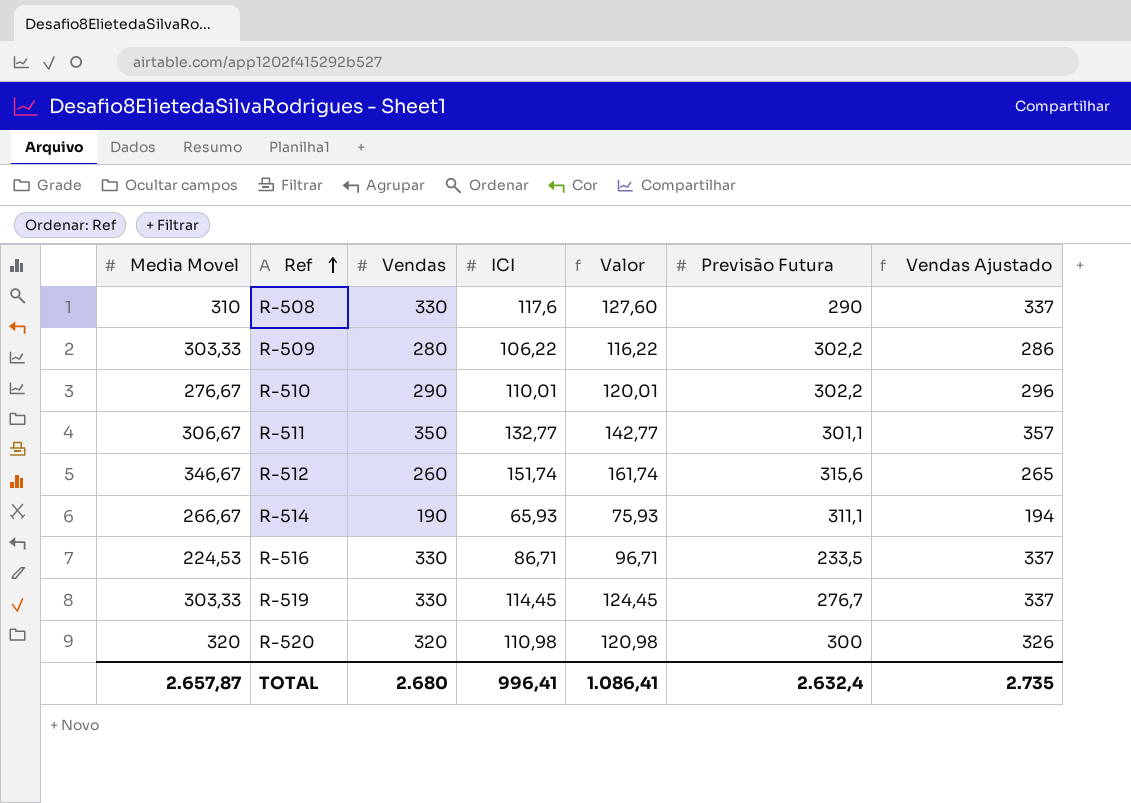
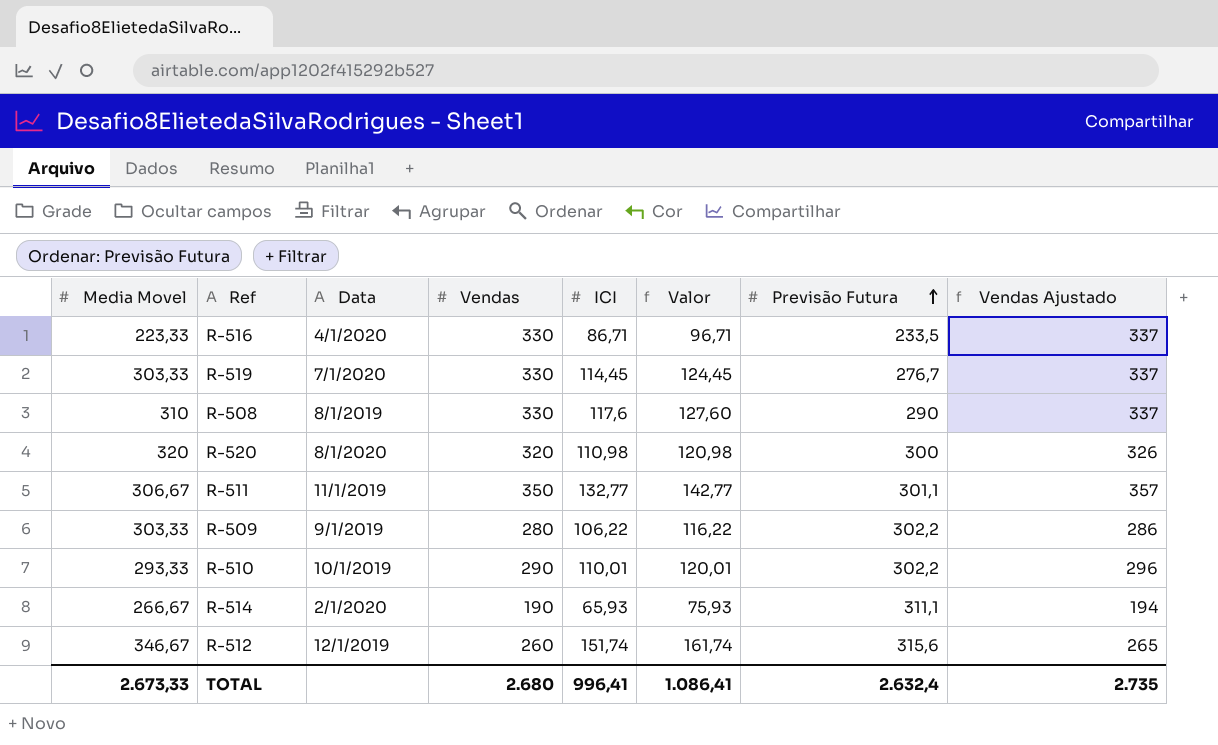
row order: Ref ascending -> Previsão Futura ascending
column Data | position: none -> 3
R-516 | Media Movel: 224,53 -> 223,33
R-510 | Media Movel: 276,67 -> 293,33
TOTAL | Media Movel: 2.657,87 -> 2.673,33

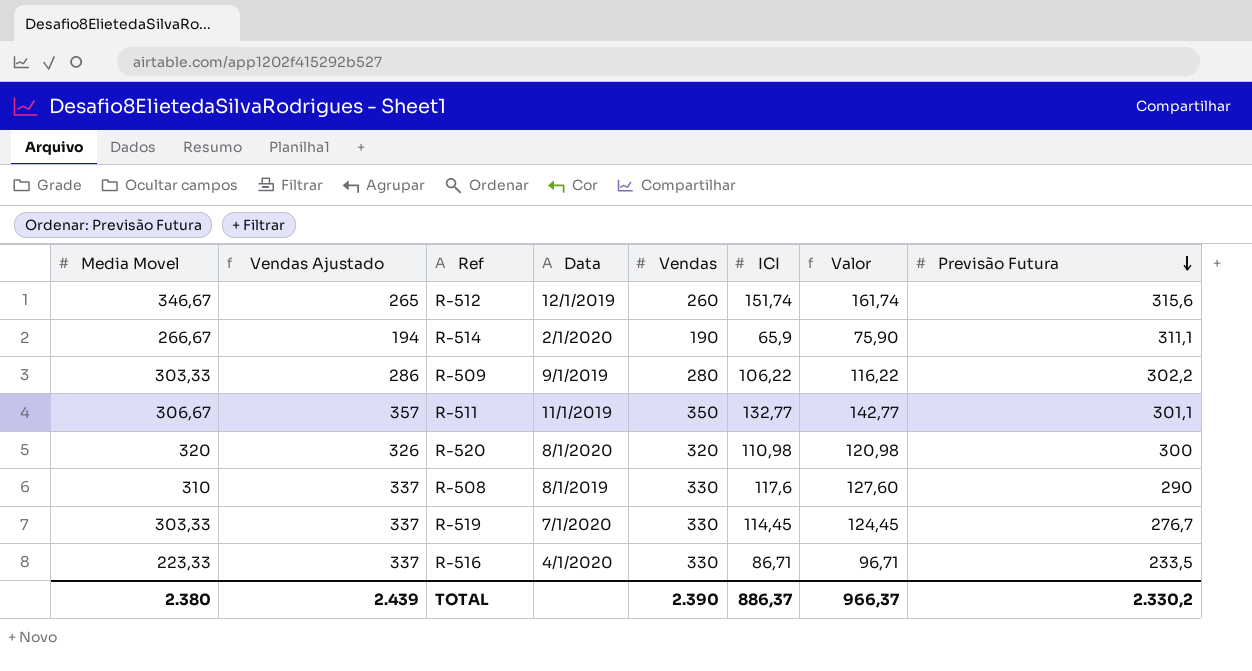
row order: Previsão Futura ascending -> Previsão Futura descending
column Vendas Ajustado | position: 8 -> 2
row R-510: 293,33 | 10/1/2019 | 290 | 110,01 | 120,01 | 302,2 | 296 -> none
R-514 | ICI: 65,93 -> 65,9
R-514 | Valor: 75,93 -> 75,90
TOTAL | Media Movel: 2.673,33 -> 2.380
TOTAL | Vendas Ajustado: 2.735 -> 2.439
TOTAL | Vendas: 2.680 -> 2.390
TOTAL | ICI: 996,41 -> 886,37
TOTAL | Valor: 1.086,41 -> 966,37
TOTAL | Previsão Futura: 2.632,4 -> 2.330,2

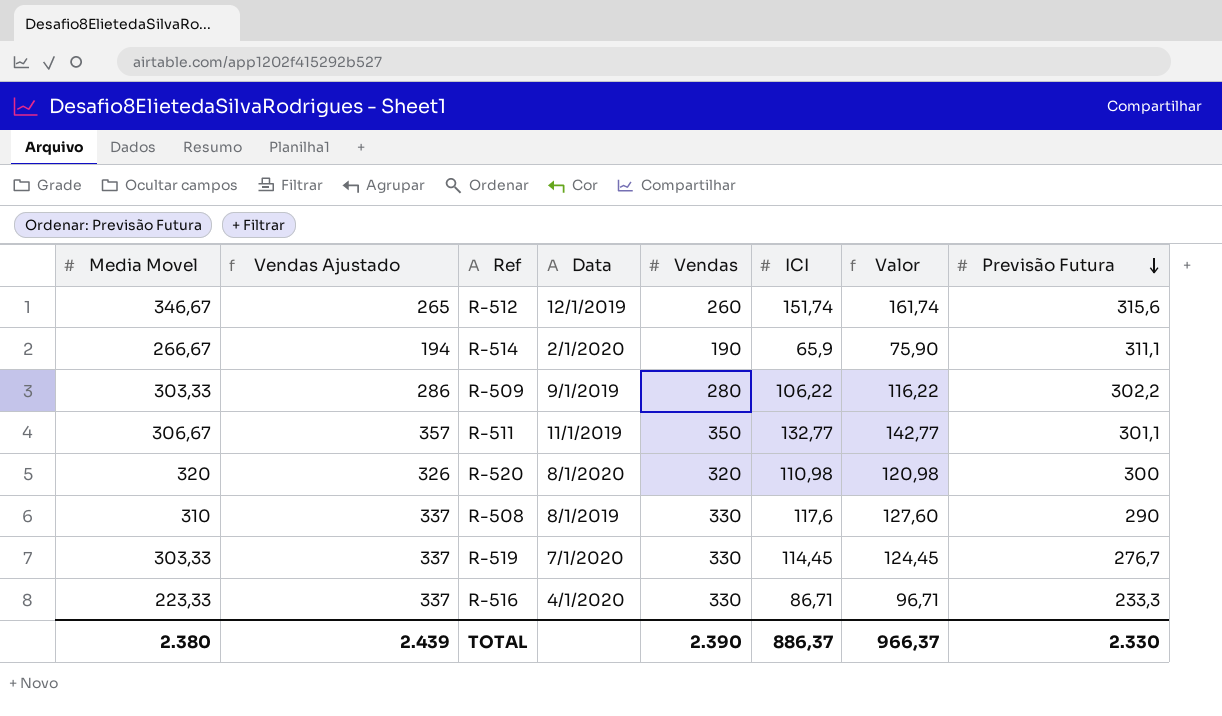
R-516 | Previsão Futura: 233,5 -> 233,3
TOTAL | Previsão Futura: 2.330,2 -> 2.330

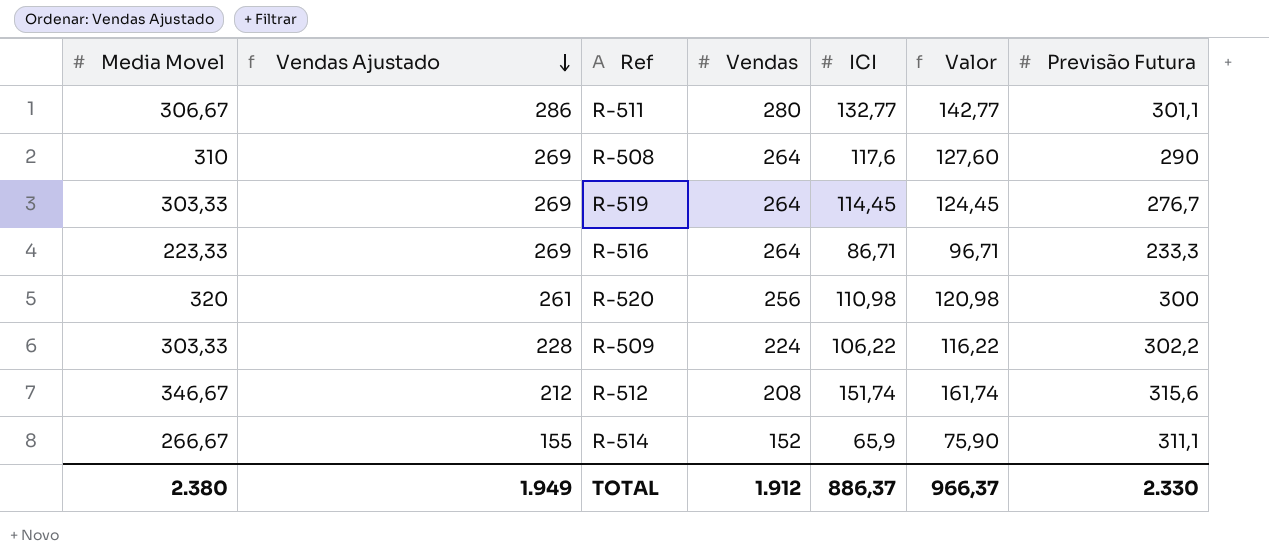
row order: Previsão Futura descending -> Vendas Ajustado descending
column Data | position: 4 -> none
R-511 | Vendas Ajustado: 357 -> 286
R-511 | Vendas: 350 -> 280
R-508 | Vendas Ajustado: 337 -> 269
R-508 | Vendas: 330 -> 264
R-519 | Vendas Ajustado: 337 -> 269
R-519 | Vendas: 330 -> 264
R-516 | Vendas Ajustado: 337 -> 269
R-516 | Vendas: 330 -> 264
R-520 | Vendas Ajustado: 326 -> 261
R-520 | Vendas: 320 -> 256
R-509 | Vendas Ajustado: 286 -> 228
R-509 | Vendas: 280 -> 224
R-512 | Vendas Ajustado: 265 -> 212
R-512 | Vendas: 260 -> 208
R-514 | Vendas Ajustado: 194 -> 155
R-514 | Vendas: 190 -> 152
TOTAL | Vendas Ajustado: 2.439 -> 1.949
TOTAL | Vendas: 2.390 -> 1.912

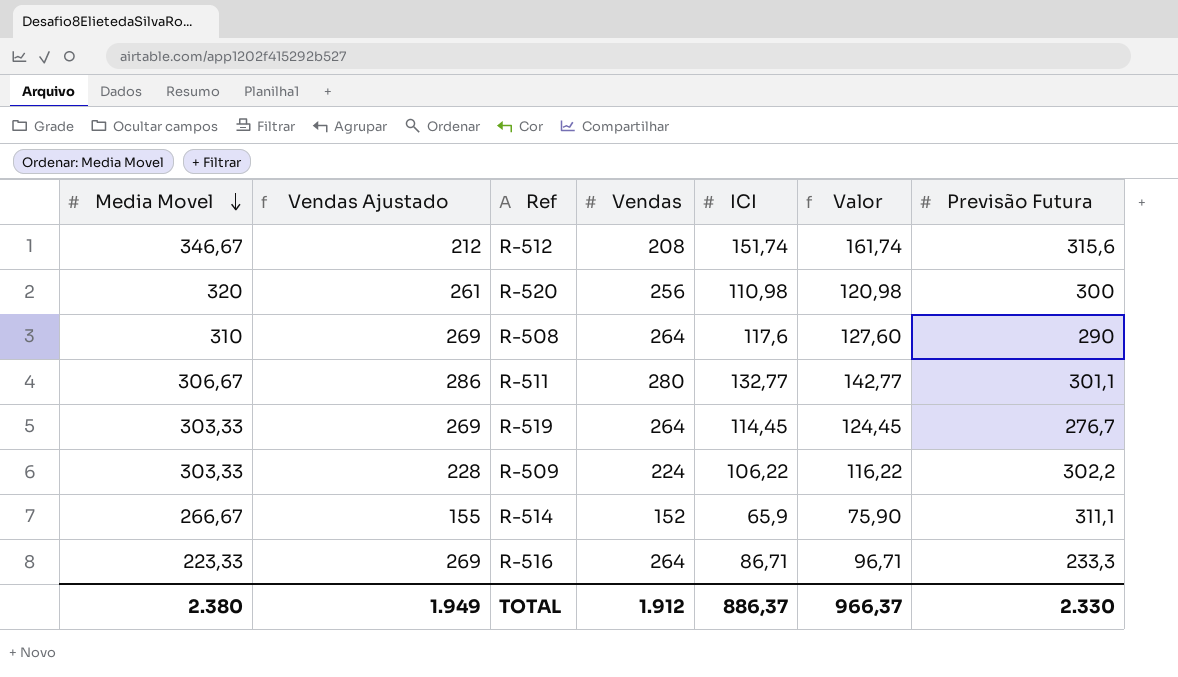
row order: Vendas Ajustado descending -> Media Movel descending

